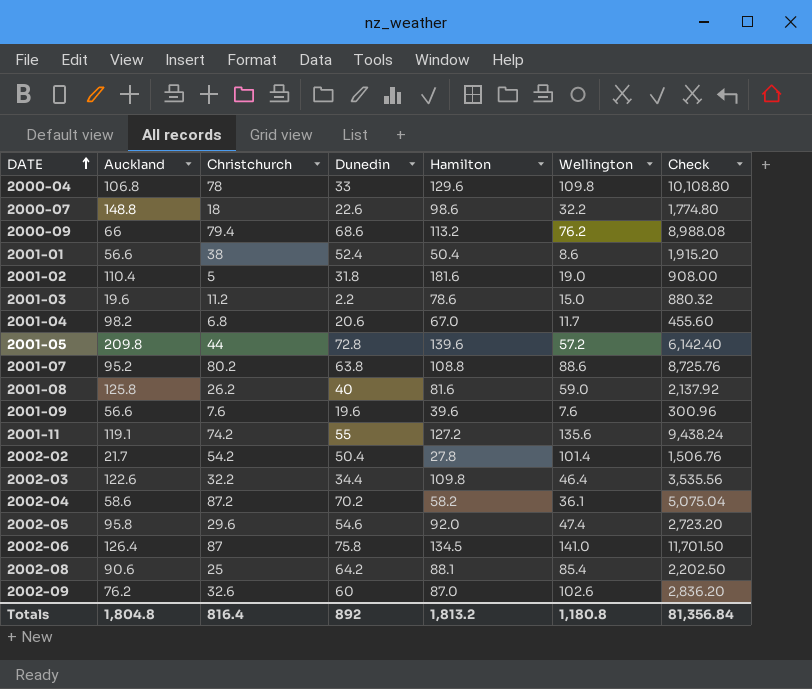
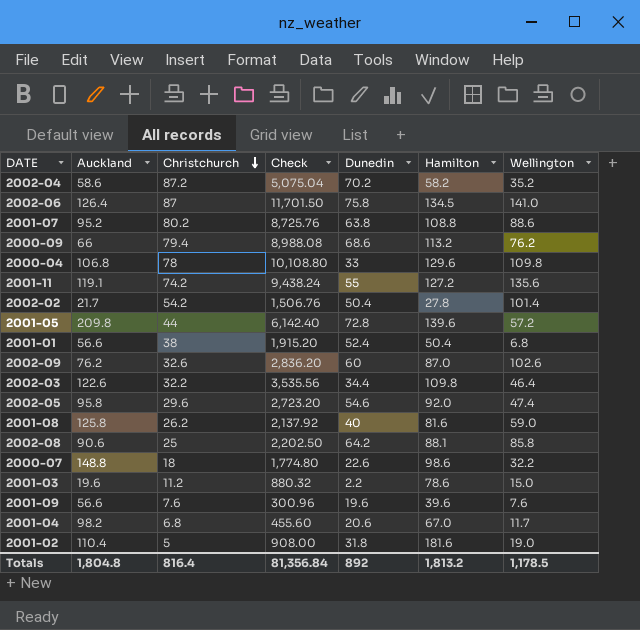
row order: DATE ascending -> Christchurch descending
column Check | position: 7 -> 4
2002-04 | Wellington: 36.1 -> 35.2
2001-01 | Wellington: 8.6 -> 6.8
2002-08 | Wellington: 85.4 -> 85.8
Totals | Wellington: 1,180.8 -> 1,178.5

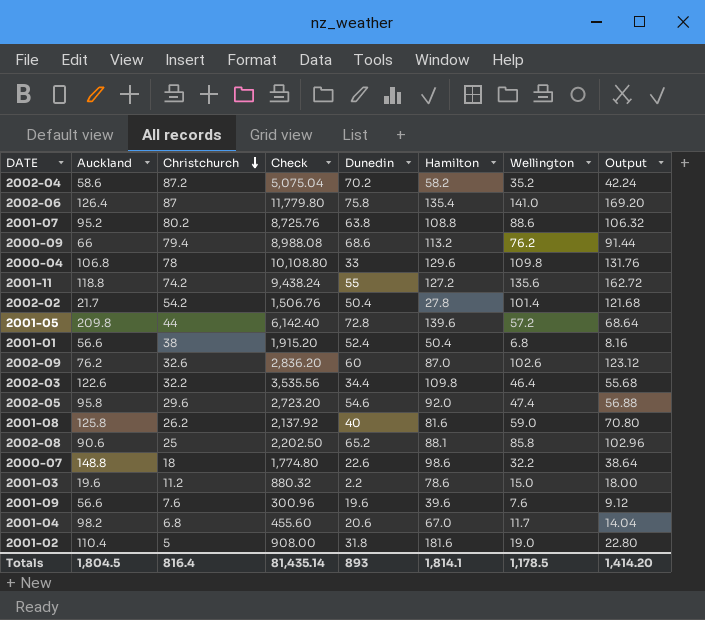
column Output | formula: none -> [Wellington] * 1.2
2002-06 | Check: 11,701.50 -> 11,779.80
2002-06 | Hamilton: 134.5 -> 135.4
2001-11 | Auckland: 119.1 -> 118.8
2002-08 | Dunedin: 64.2 -> 65.2
Totals | Auckland: 1,804.8 -> 1,804.5
Totals | Check: 81,356.84 -> 81,435.14
Totals | Dunedin: 892 -> 893
Totals | Hamilton: 1,813.2 -> 1,814.1

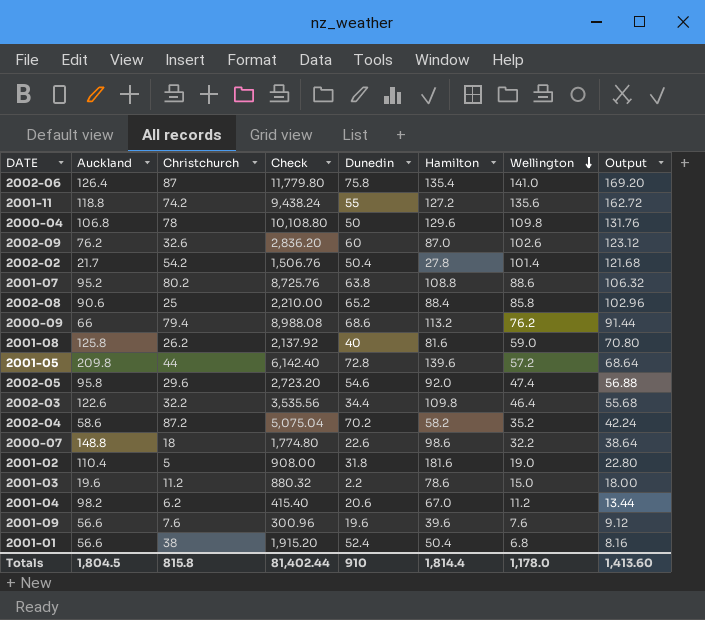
row order: Christchurch descending -> Wellington descending
2000-04 | Dunedin: 33 -> 50
2002-08 | Check: 2,202.50 -> 2,210.00
2002-08 | Hamilton: 88.1 -> 88.4
2001-04 | Christchurch: 6.8 -> 6.2
2001-04 | Check: 455.60 -> 415.40
2001-04 | Wellington: 11.7 -> 11.2
2001-04 | Output: 14.04 -> 13.44
Totals | Christchurch: 816.4 -> 815.8
Totals | Check: 81,435.14 -> 81,402.44
Totals | Dunedin: 893 -> 910
Totals | Hamilton: 1,814.1 -> 1,814.4
Totals | Wellington: 1,178.5 -> 1,178.0
Totals | Output: 1,414.20 -> 1,413.60

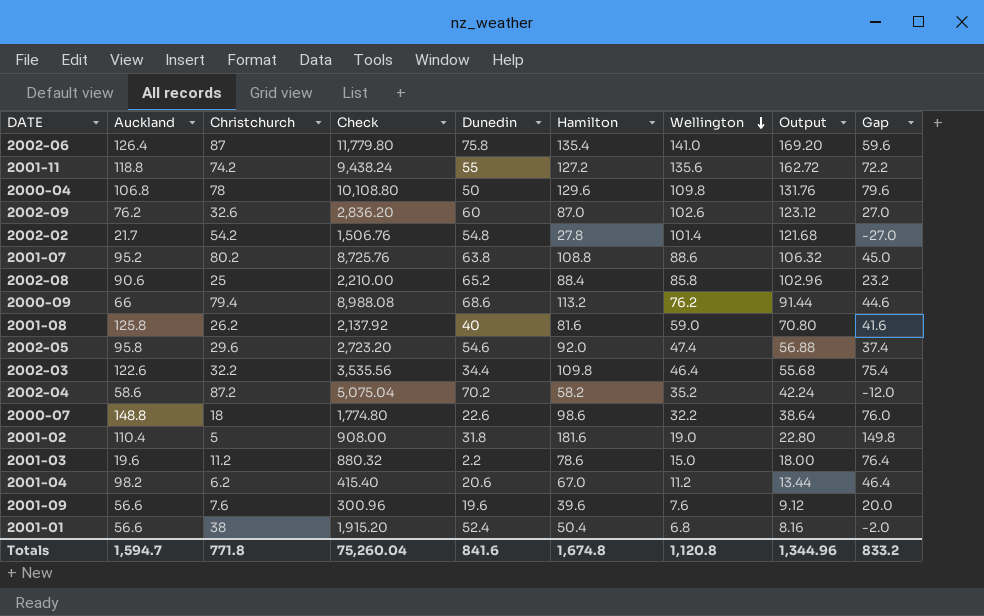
column Gap | formula: none -> [Hamilton] - [Dunedin]
row 2001-05: 209.8 | 44 | 6,142.40 | 72.8 | 139.6 | 57.2 | 68.64 -> none
2002-02 | Dunedin: 50.4 -> 54.8
Totals | Auckland: 1,804.5 -> 1,594.7
Totals | Christchurch: 815.8 -> 771.8
Totals | Check: 81,402.44 -> 75,260.04
Totals | Dunedin: 910 -> 841.6
Totals | Hamilton: 1,814.4 -> 1,674.8
Totals | Wellington: 1,178.0 -> 1,120.8
Totals | Output: 1,413.60 -> 1,344.96

